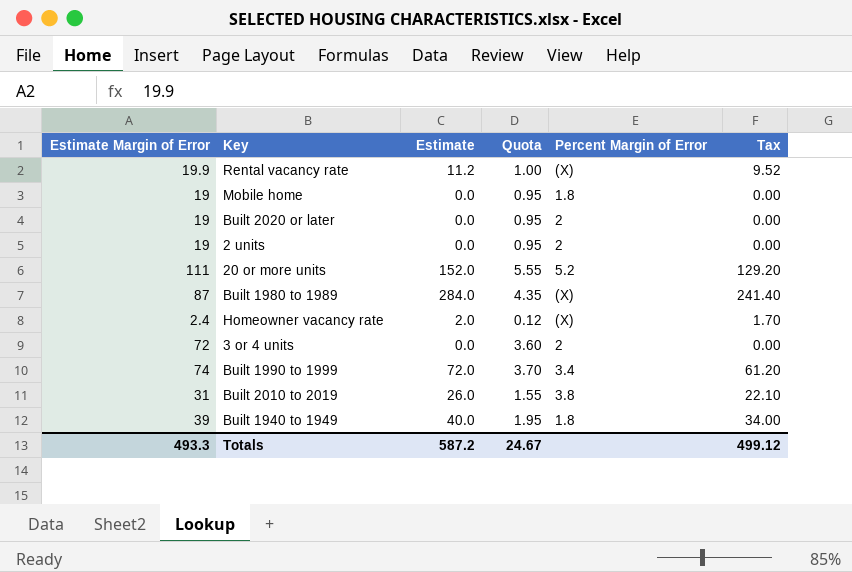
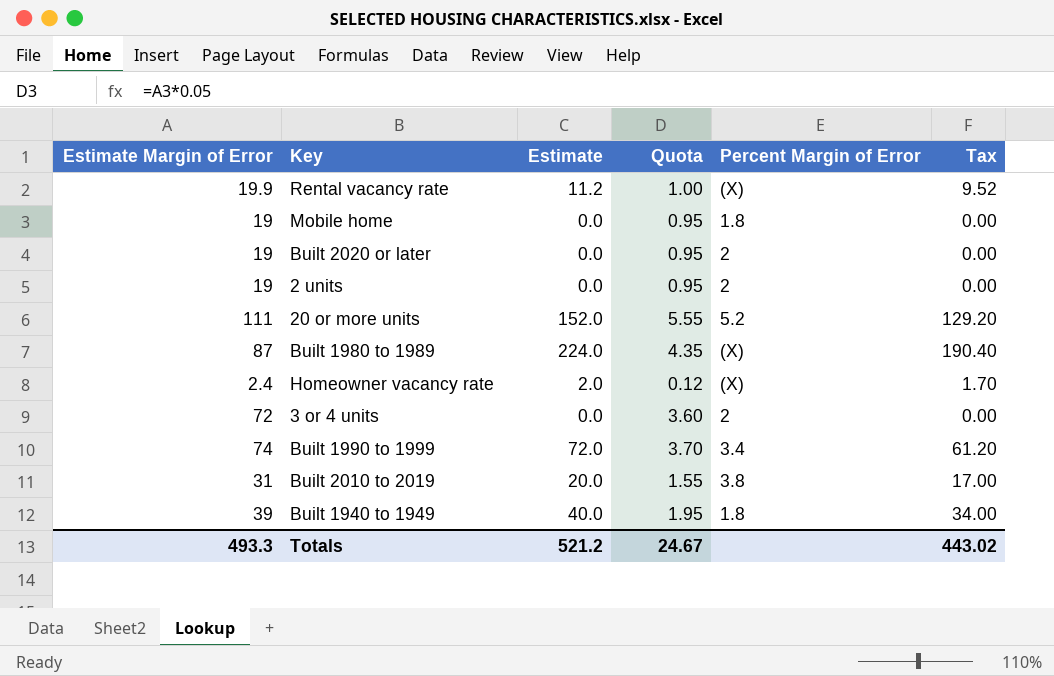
Built 1980 to 1989 | Estimate: 284.0 -> 224.0
Built 1980 to 1989 | Tax: 241.40 -> 190.40
Built 2010 to 2019 | Estimate: 26.0 -> 20.0
Built 2010 to 2019 | Tax: 22.10 -> 17.00
Totals | Estimate: 587.2 -> 521.2
Totals | Tax: 499.12 -> 443.02

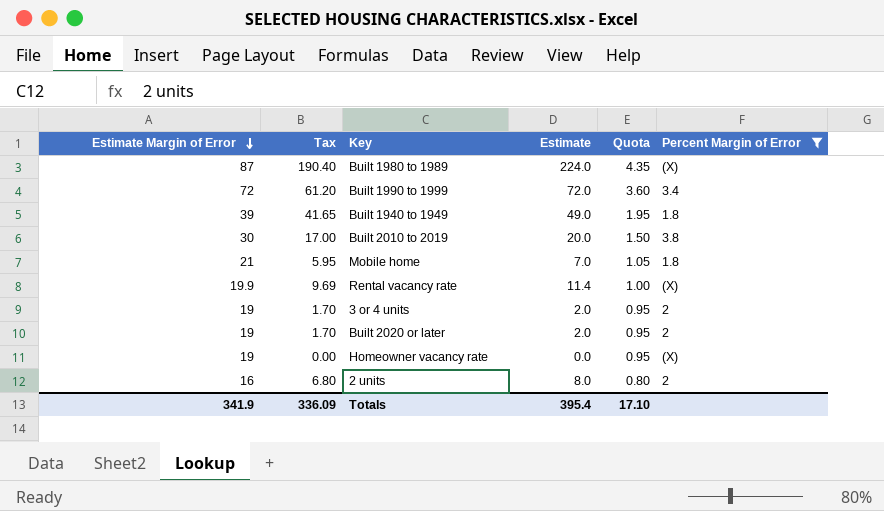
filter: none -> Percent Margin of Error != 5.2
row order: none -> Estimate Margin of Error descending
column Tax | position: 6 -> 2
Built 1990 to 1999 | Estimate Margin of Error: 74 -> 72
Built 1990 to 1999 | Quota: 3.70 -> 3.60
Built 1940 to 1949 | Tax: 34.00 -> 41.65
Built 1940 to 1949 | Estimate: 40.0 -> 49.0
Built 2010 to 2019 | Estimate Margin of Error: 31 -> 30
Built 2010 to 2019 | Quota: 1.55 -> 1.50
Mobile home | Estimate Margin of Error: 19 -> 21
Mobile home | Tax: 0.00 -> 5.95
Mobile home | Estimate: 0.0 -> 7.0
Mobile home | Quota: 0.95 -> 1.05
Rental vacancy rate | Tax: 9.52 -> 9.69
Rental vacancy rate | Estimate: 11.2 -> 11.4
3 or 4 units | Estimate Margin of Error: 72 -> 19
3 or 4 units | Tax: 0.00 -> 1.70
3 or 4 units | Estimate: 0.0 -> 2.0
3 or 4 units | Quota: 3.60 -> 0.95
Built 2020 or later | Tax: 0.00 -> 1.70
Built 2020 or later | Estimate: 0.0 -> 2.0
Homeowner vacancy rate | Estimate Margin of Error: 2.4 -> 19
Homeowner vacancy rate | Tax: 1.70 -> 0.00
Homeowner vacancy rate | Estimate: 2.0 -> 0.0
Homeowner vacancy rate | Quota: 0.12 -> 0.95
2 units | Estimate Margin of Error: 19 -> 16
2 units | Tax: 0.00 -> 6.80
2 units | Estimate: 0.0 -> 8.0
2 units | Quota: 0.95 -> 0.80
Totals | Estimate Margin of Error: 493.3 -> 341.9
Totals | Tax: 443.02 -> 336.09
Totals | Estimate: 521.2 -> 395.4
Totals | Quota: 24.67 -> 17.10

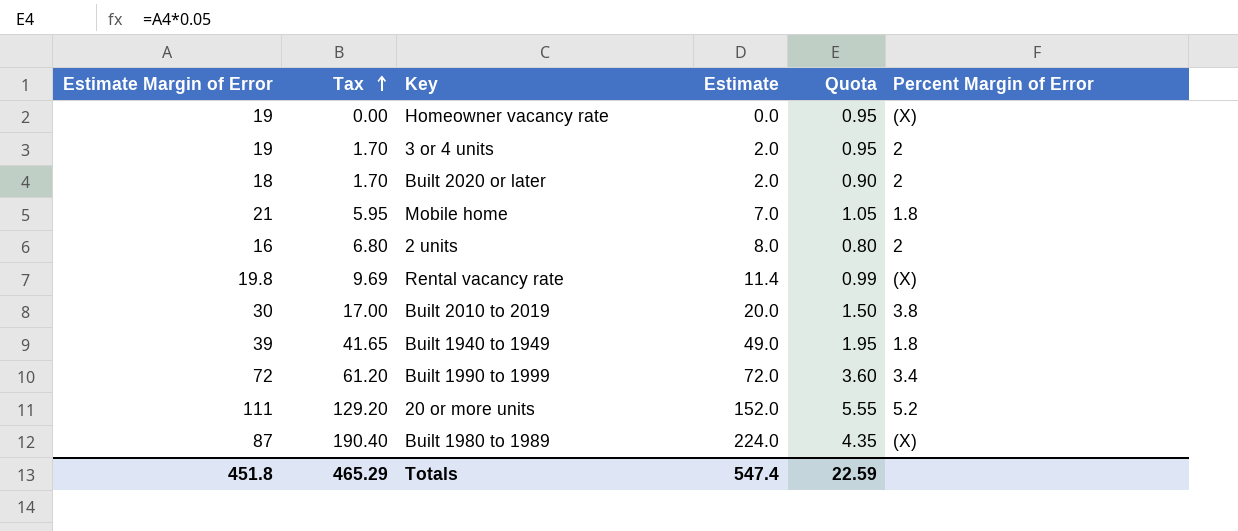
filter: Percent Margin of Error != 5.2 -> none
row order: Estimate Margin of Error descending -> Tax ascending
Built 2020 or later | Estimate Margin of Error: 19 -> 18
Built 2020 or later | Quota: 0.95 -> 0.90
Rental vacancy rate | Estimate Margin of Error: 19.9 -> 19.8
Rental vacancy rate | Quota: 1.00 -> 0.99
Totals | Estimate Margin of Error: 341.9 -> 451.8
Totals | Tax: 336.09 -> 465.29
Totals | Estimate: 395.4 -> 547.4
Totals | Quota: 17.10 -> 22.59

